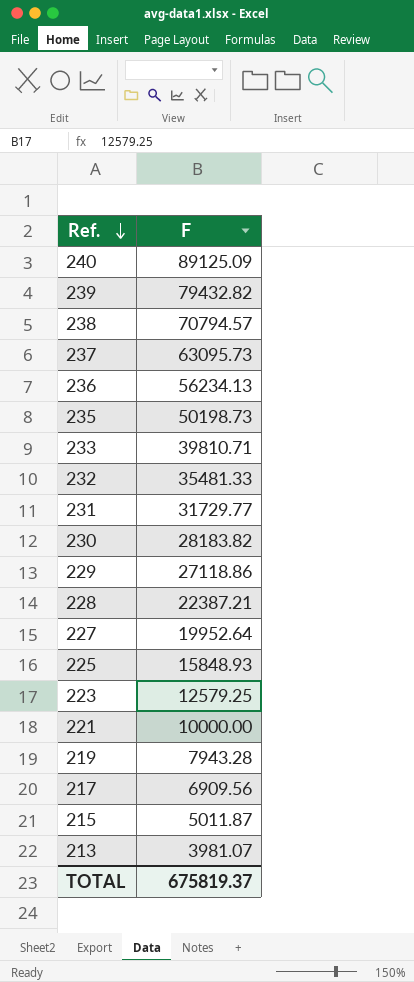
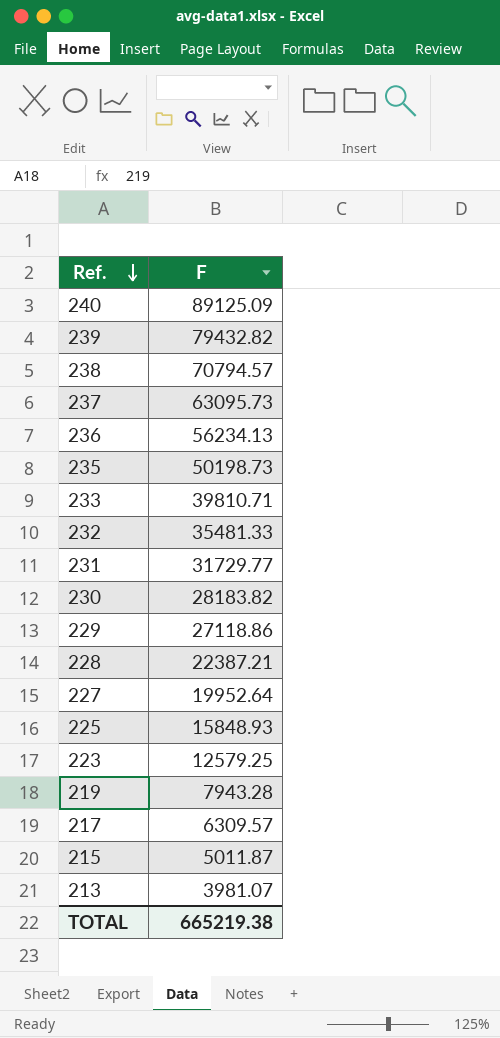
row 221: 10000.00 -> none
217 | F: 6909.56 -> 6309.57
TOTAL | F: 675819.37 -> 665219.38

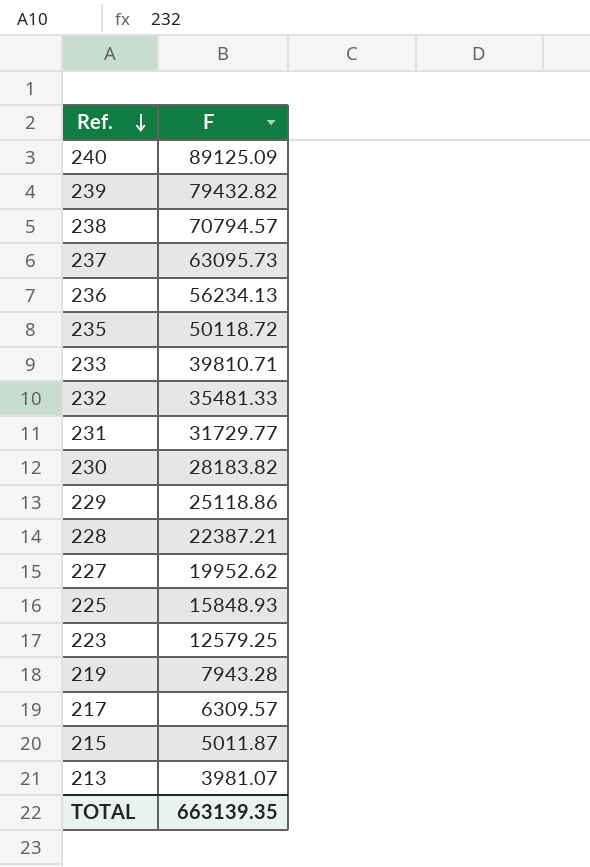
235 | F: 50198.73 -> 50118.72
229 | F: 27118.86 -> 25118.86
227 | F: 19952.64 -> 19952.62
TOTAL | F: 665219.38 -> 663139.35

